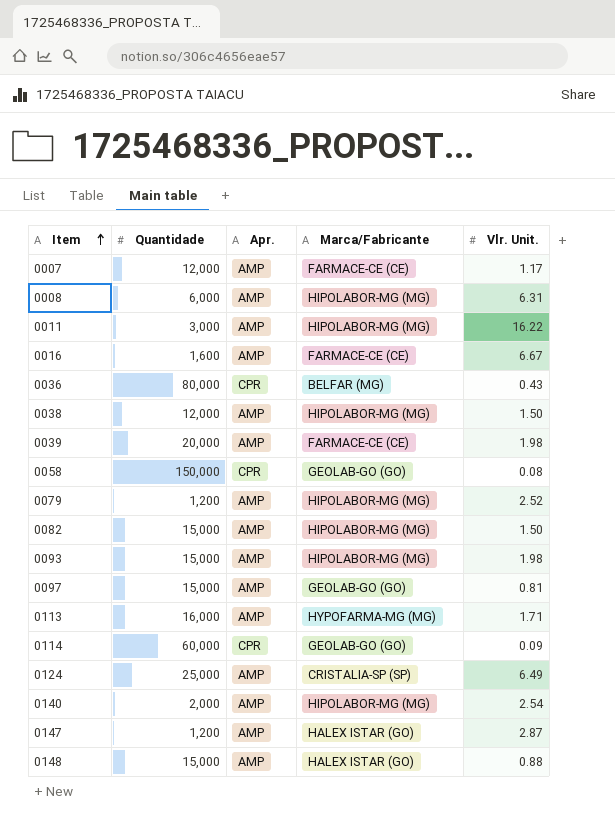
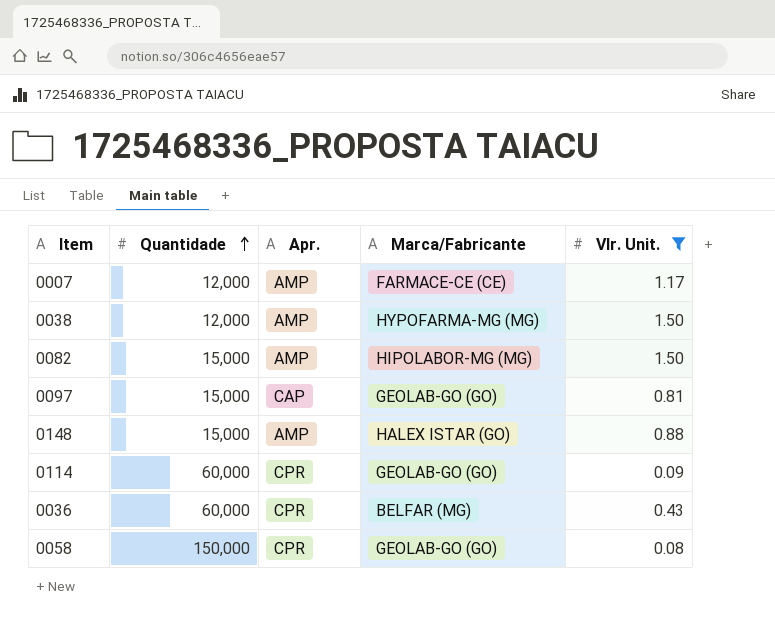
filter: none -> Vlr. Unit. <= 1.50
row order: Item ascending -> Quantidade ascending
0038 | Marca/Fabricante: HIPOLABOR-MG (MG) -> HYPOFARMA-MG (MG)
0097 | Apr.: AMP -> CAP
0036 | Quantidade: 80,000 -> 60,000

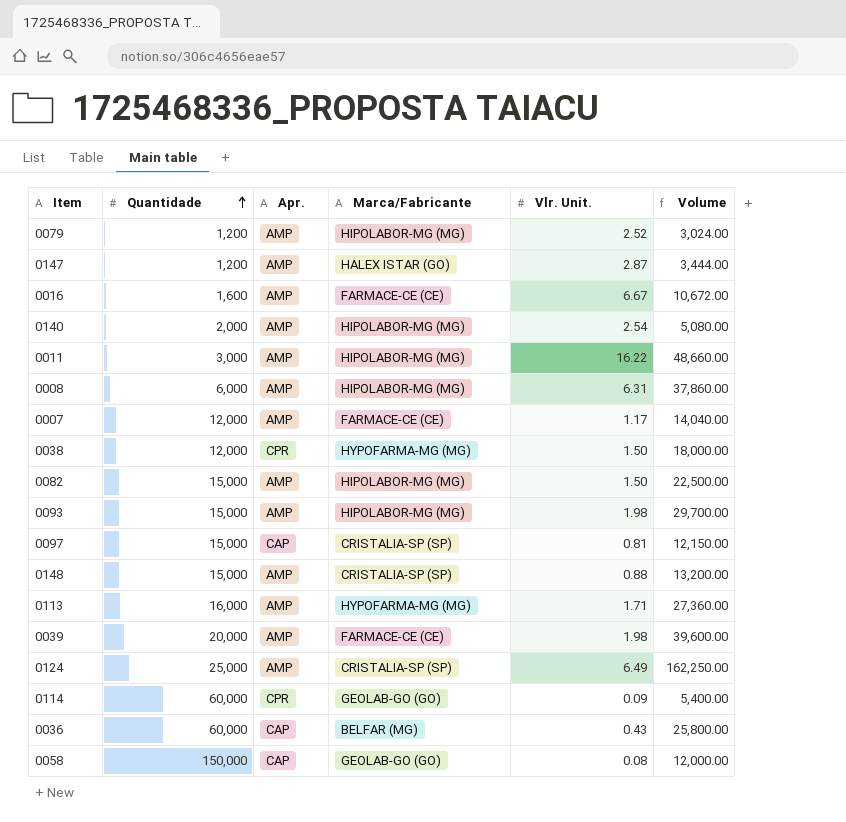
filter: Vlr. Unit. <= 1.50 -> none
column Volume | formula: none -> [Quantidade] * [Vlr. Unit.]
0038 | Apr.: AMP -> CPR
0097 | Marca/Fabricante: GEOLAB-GO (GO) -> CRISTALIA-SP (SP)
0148 | Marca/Fabricante: HALEX ISTAR (GO) -> CRISTALIA-SP (SP)
0036 | Apr.: CPR -> CAP
0058 | Apr.: CPR -> CAP

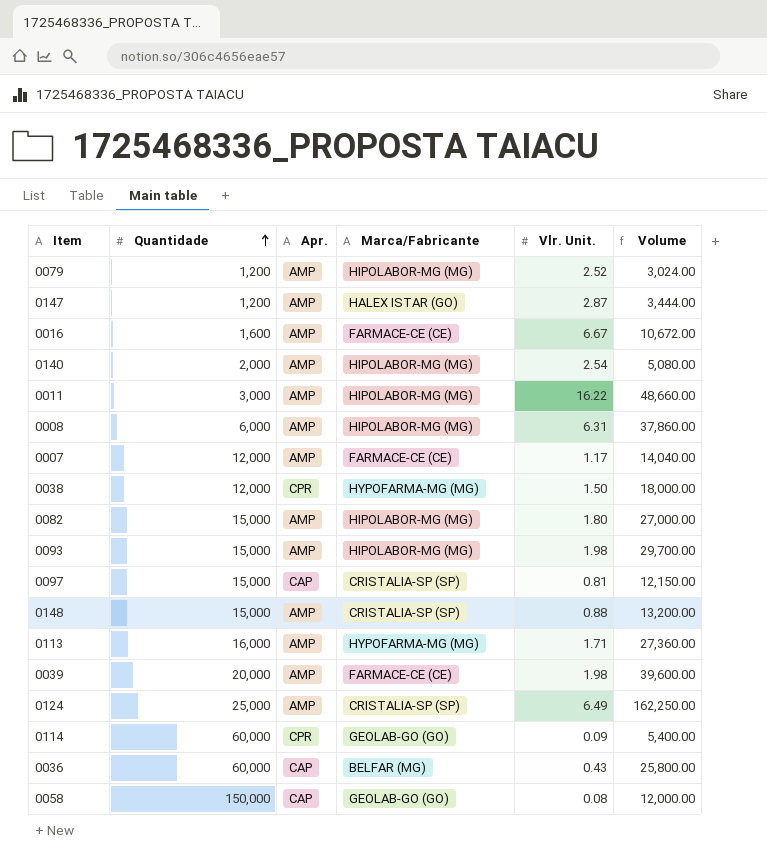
0082 | Vlr. Unit.: 1.50 -> 1.80
0082 | Volume: 22,500.00 -> 27,000.00

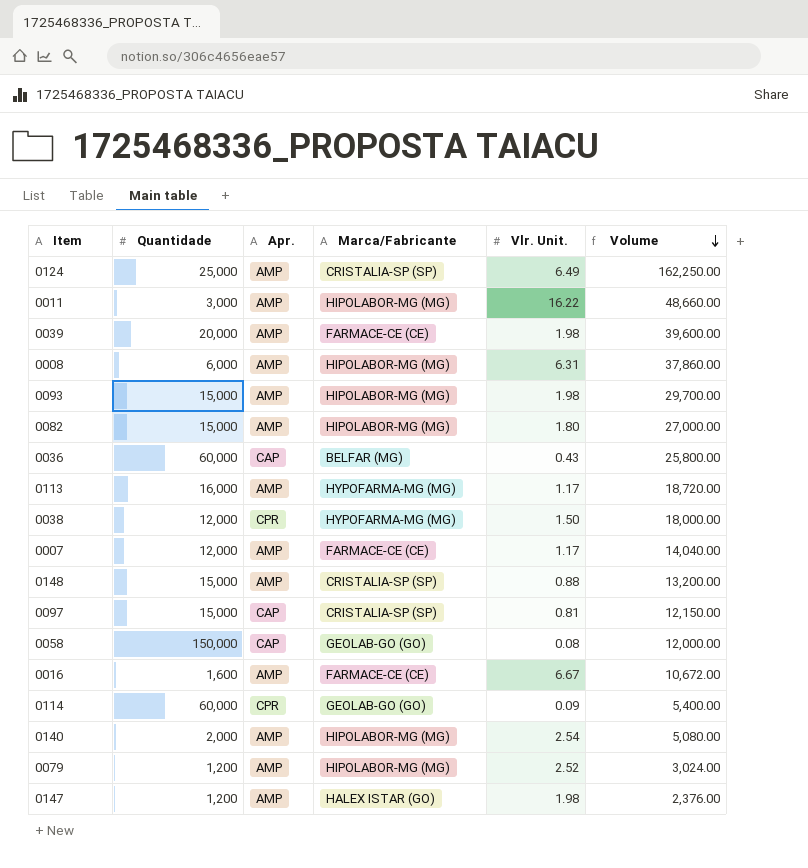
row order: Quantidade ascending -> Volume descending
0113 | Vlr. Unit.: 1.71 -> 1.17
0113 | Volume: 27,360.00 -> 18,720.00
0147 | Vlr. Unit.: 2.87 -> 1.98
0147 | Volume: 3,444.00 -> 2,376.00

